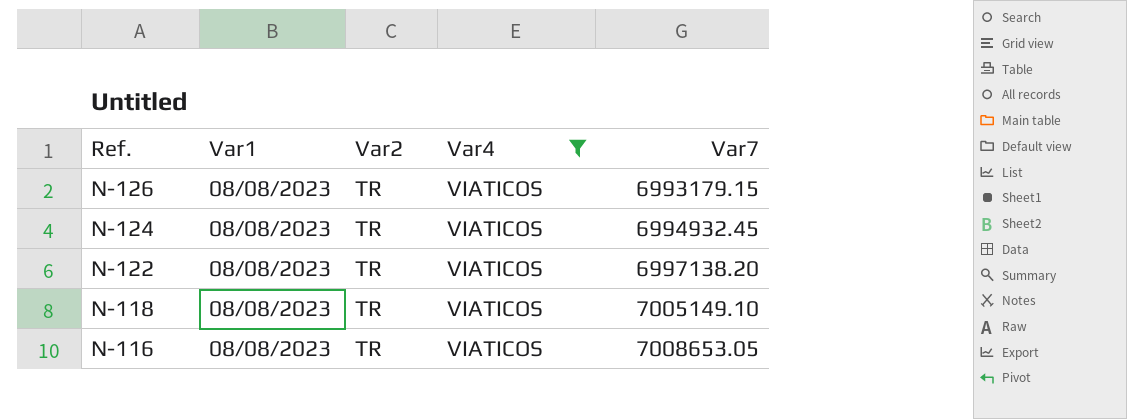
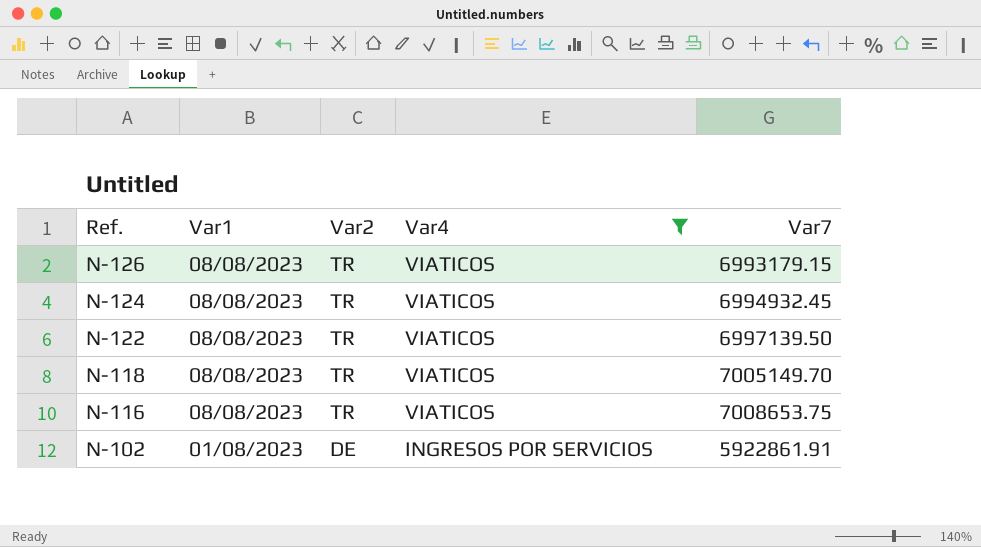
N-122 | Var7: 6997138.20 -> 6997139.50
N-118 | Var7: 7005149.10 -> 7005149.70
N-116 | Var7: 7008653.05 -> 7008653.75
row N-102: none -> 01/08/2023 | DE | INGRESOS POR SERVICIOS | 5922861.91

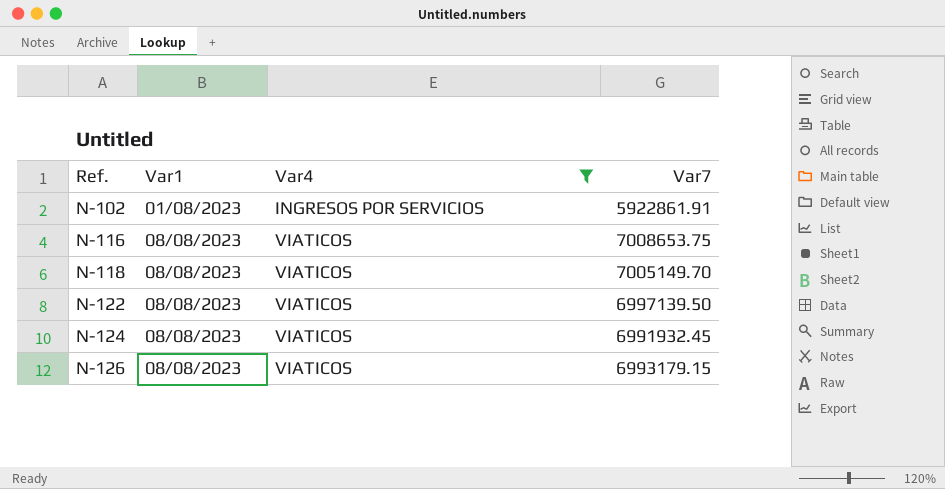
row order: Ref. descending -> Ref. ascending
column Var2 | position: 3 -> none
N-124 | Var7: 6994932.45 -> 6991932.45

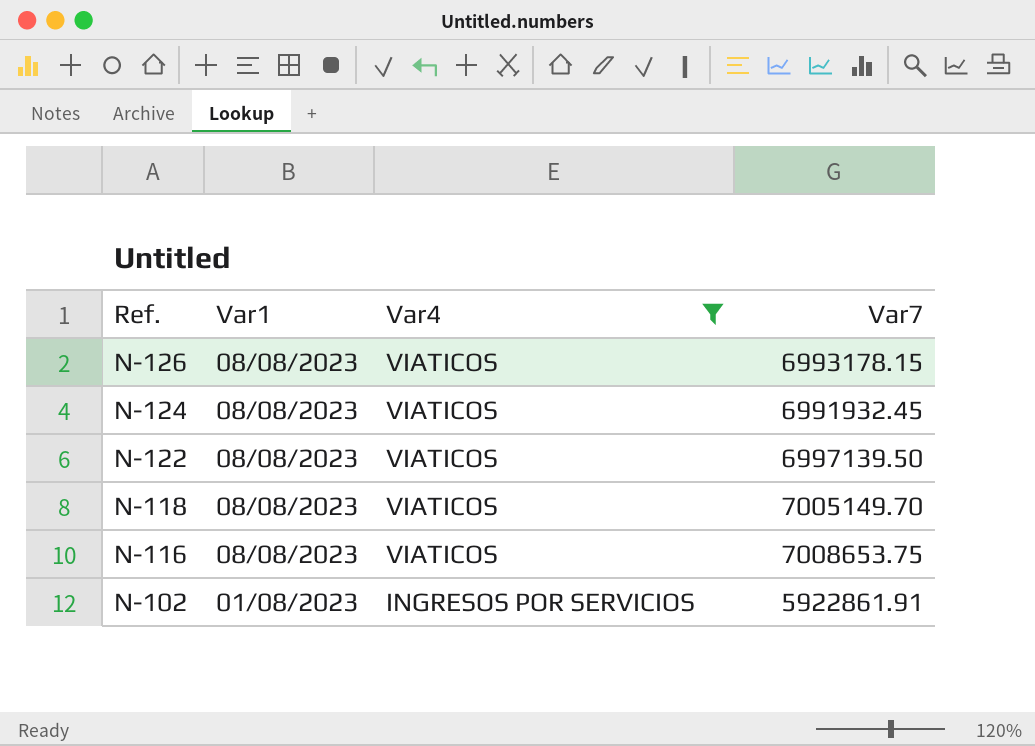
row order: Ref. ascending -> Ref. descending
N-126 | Var7: 6993179.15 -> 6993178.15

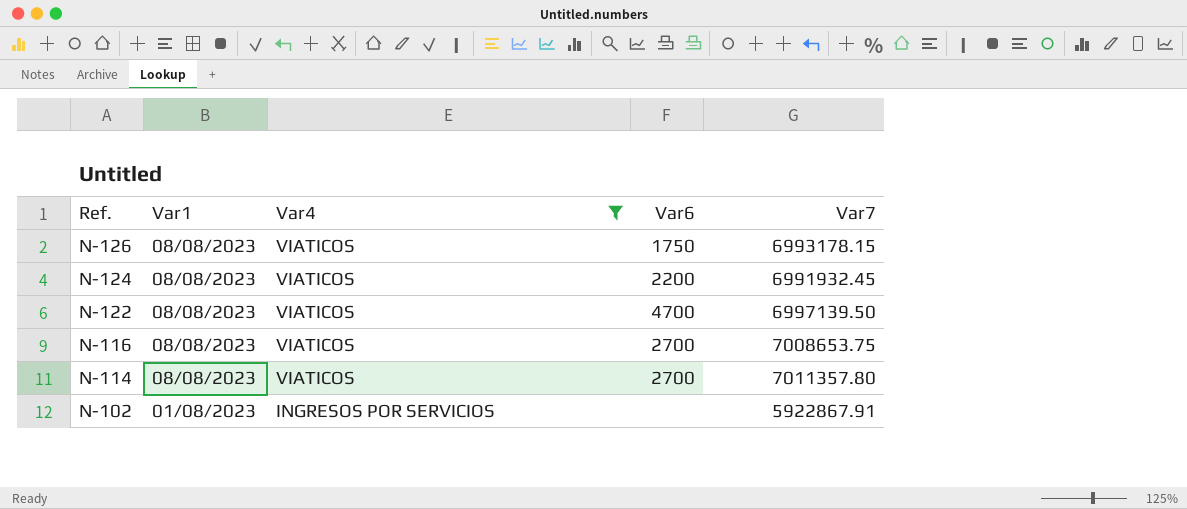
column Var6 | position: none -> 4
row N-118: 08/08/2023 | VIATICOS | 7005149.70 -> none
row N-114: none -> 08/08/2023 | VIATICOS | 2700 | 7011357.80
N-102 | Var7: 5922861.91 -> 5922867.91

